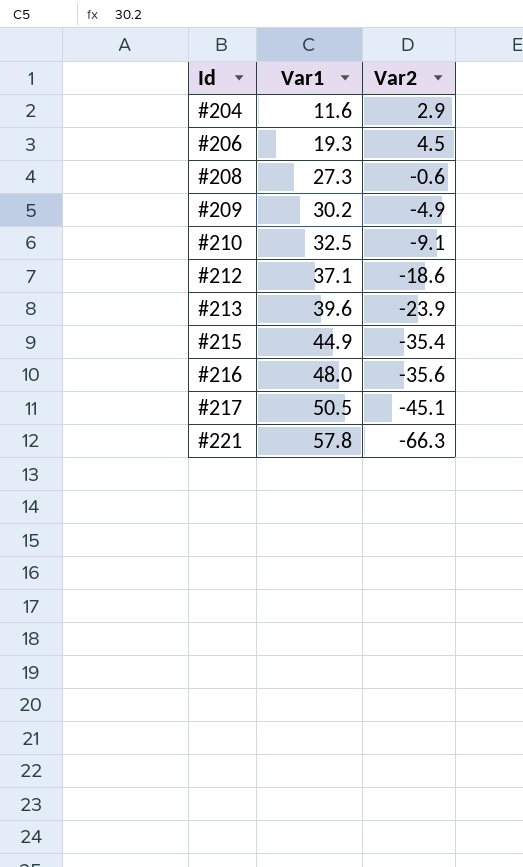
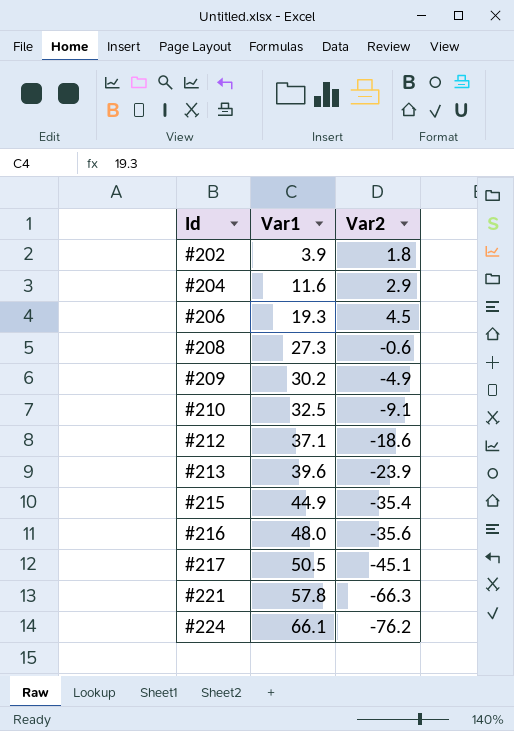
row #202: none -> 3.9 | 1.8
row #224: none -> 66.1 | -76.2

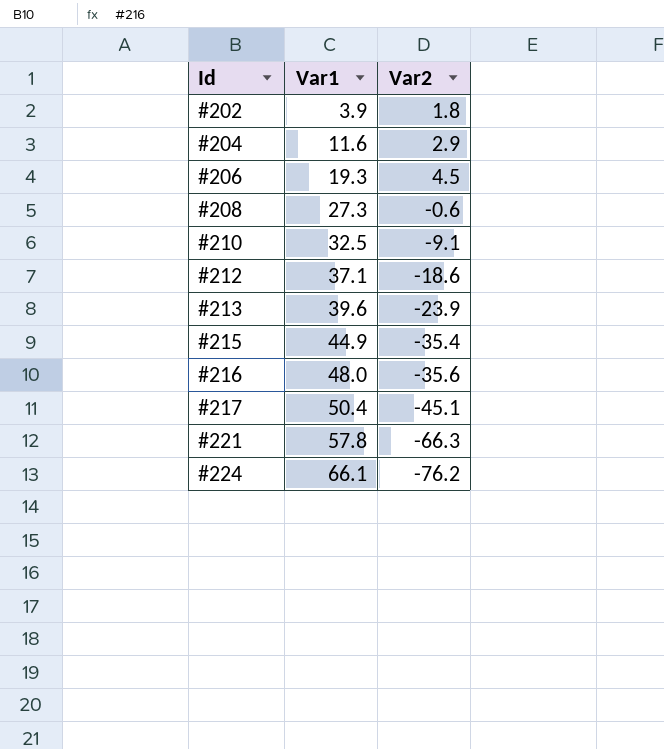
row #209: 30.2 | -4.9 -> none
#217 | Var1: 50.5 -> 50.4

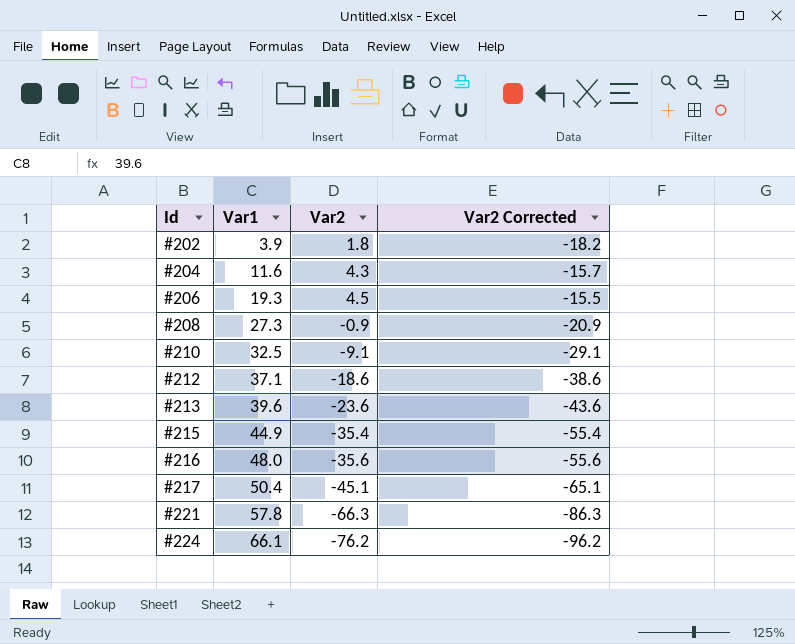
column Var2 Corrected | formula: none -> [Var2] - 20
#204 | Var2: 2.9 -> 4.3
#208 | Var2: -0.6 -> -0.9
#213 | Var2: -23.9 -> -23.6

